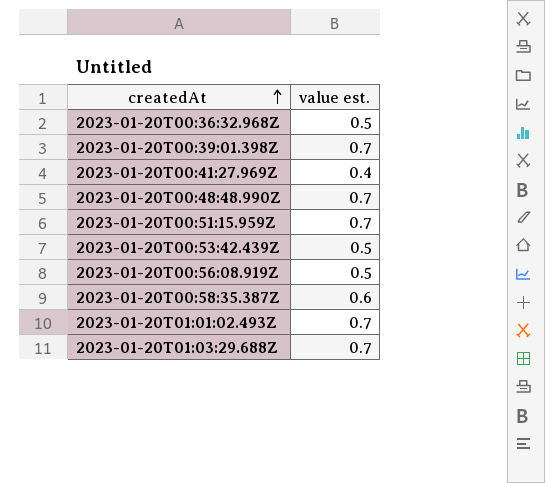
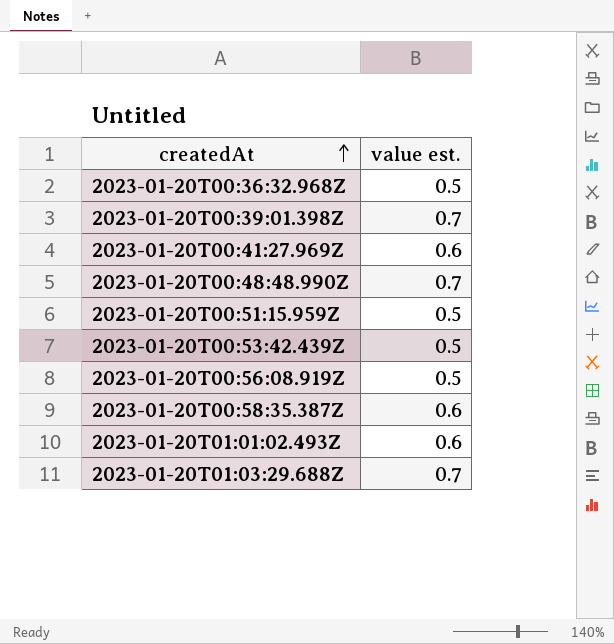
2023-01-20T00:41:27.969Z | value est.: 0.4 -> 0.6
2023-01-20T00:51:15.959Z | value est.: 0.7 -> 0.5
2023-01-20T01:01:02.493Z | value est.: 0.7 -> 0.6

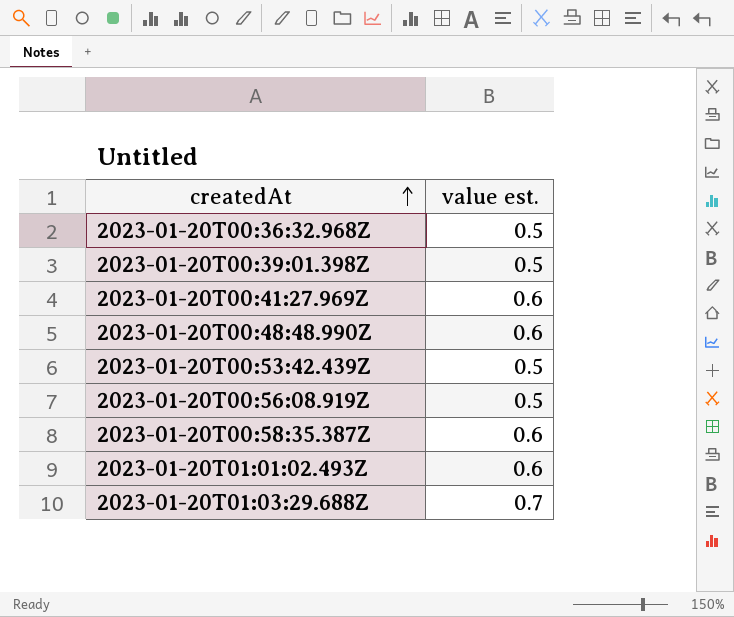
row 2023-01-20T00:51:15.959Z: 0.5 -> none
2023-01-20T00:39:01.398Z | value est.: 0.7 -> 0.5
2023-01-20T00:48:48.990Z | value est.: 0.7 -> 0.6

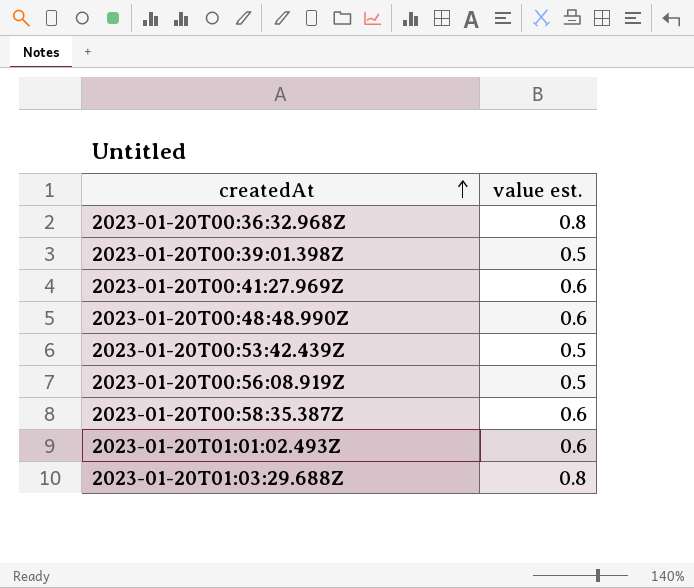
2023-01-20T00:36:32.968Z | value est.: 0.5 -> 0.8
2023-01-20T01:03:29.688Z | value est.: 0.7 -> 0.8

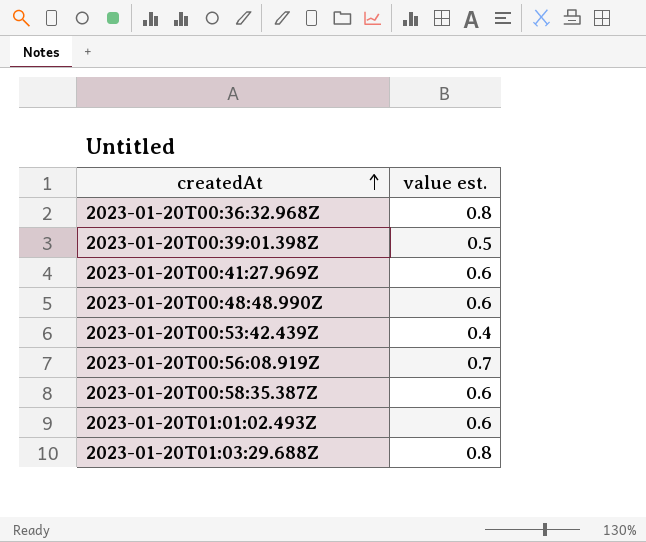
2023-01-20T00:53:42.439Z | value est.: 0.5 -> 0.4
2023-01-20T00:56:08.919Z | value est.: 0.5 -> 0.7

